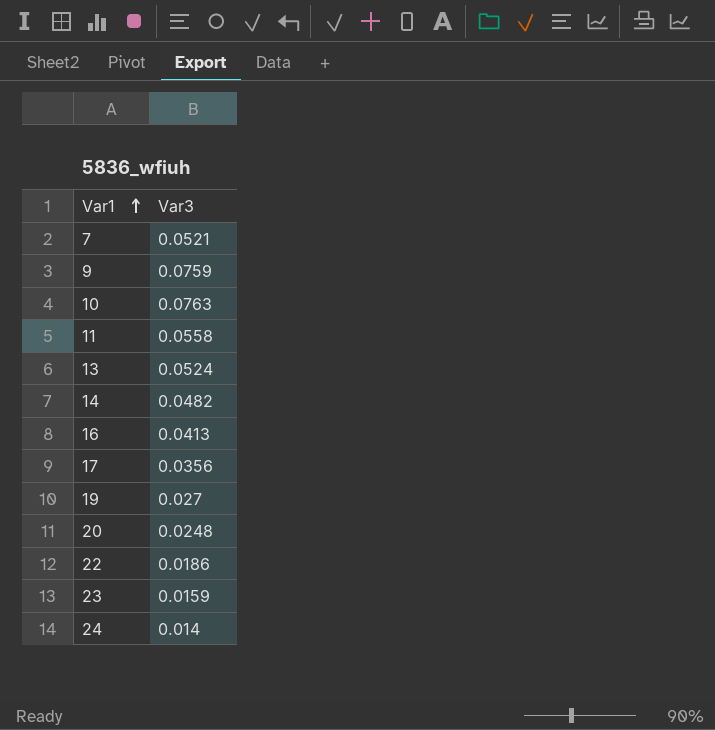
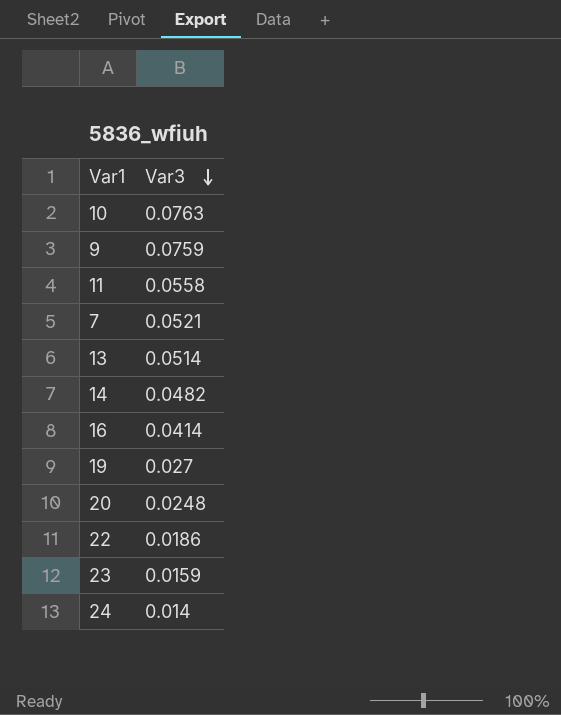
row order: Var1 ascending -> Var3 descending
row 17: 0.0356 -> none
13 | Var3: 0.0524 -> 0.0514
16 | Var3: 0.0413 -> 0.0414

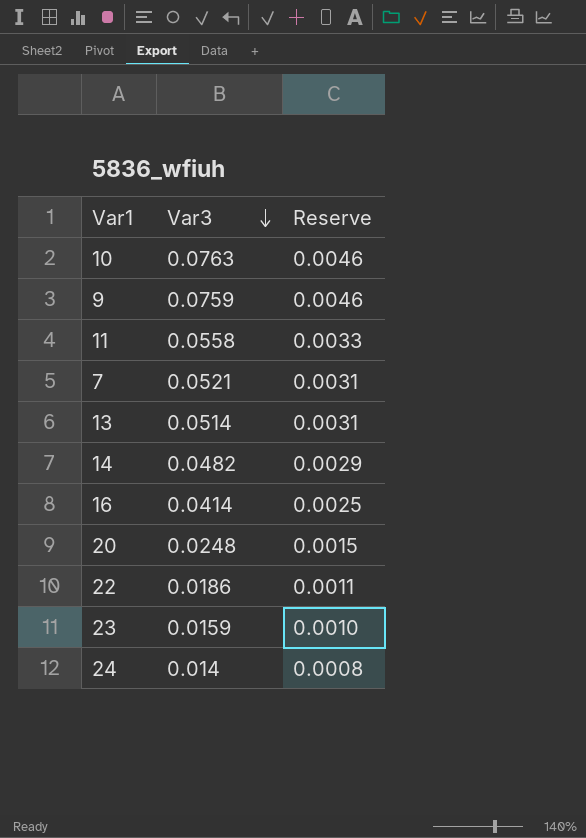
column Reserve | formula: none -> [Var3] * 0.06
row 19: 0.027 -> none

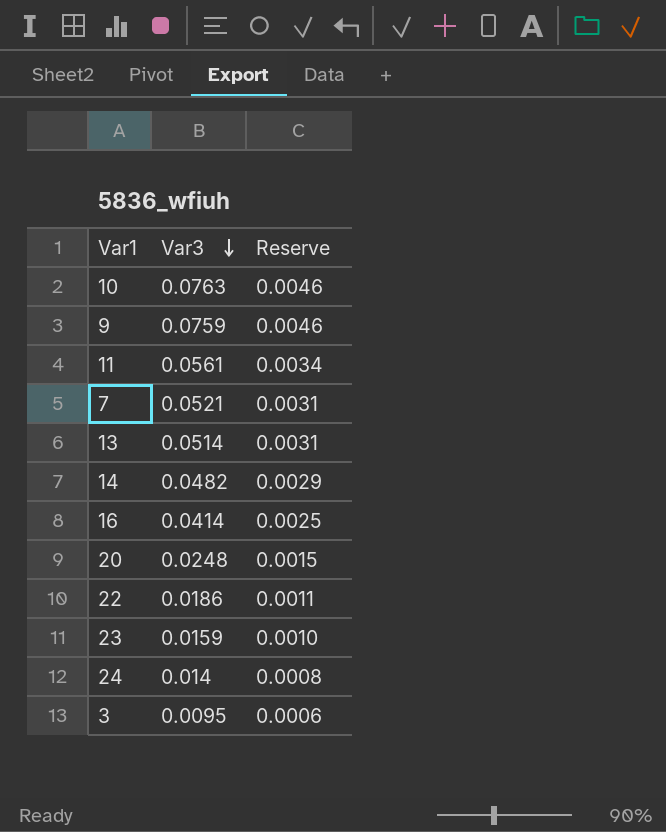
11 | Var3: 0.0558 -> 0.0561
11 | Reserve: 0.0033 -> 0.0034
row 3: none -> 0.0095 | 0.0006

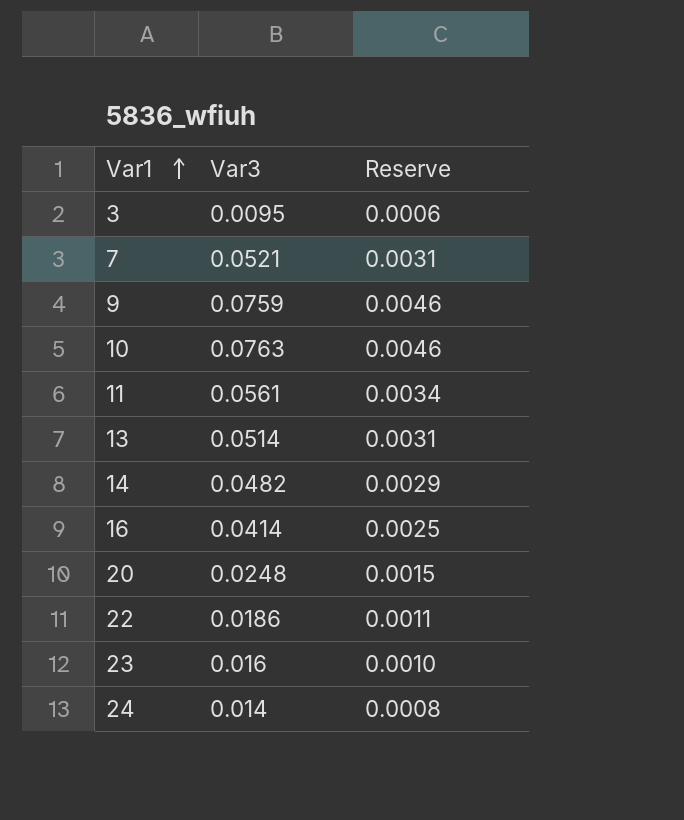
row order: Var3 descending -> Var1 ascending
23 | Var3: 0.0159 -> 0.016

